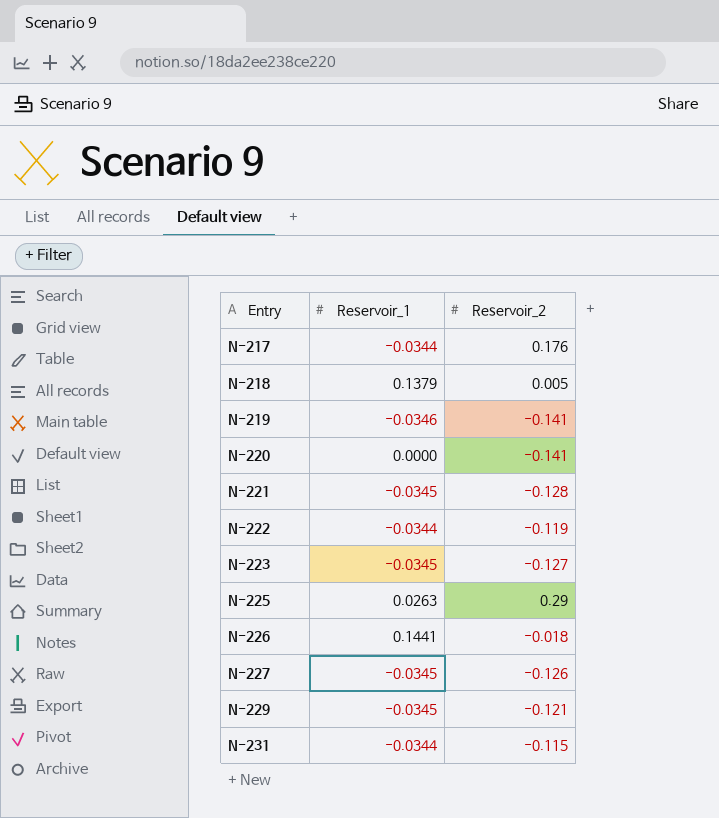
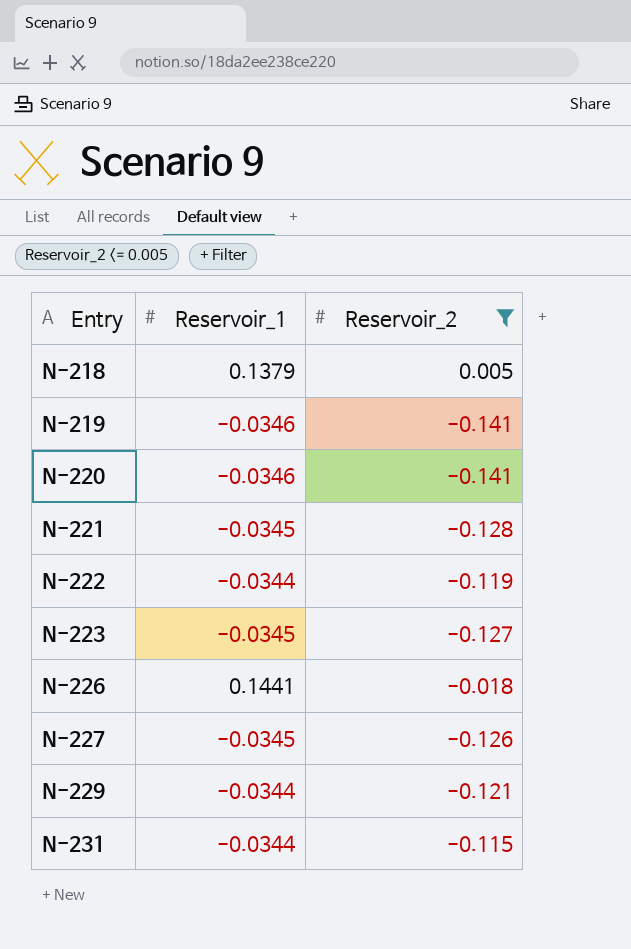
filter: none -> Reservoir_2 <= 0.005
N-220 | Reservoir_1: 0.0000 -> -0.0346
N-229 | Reservoir_1: -0.0345 -> -0.0344

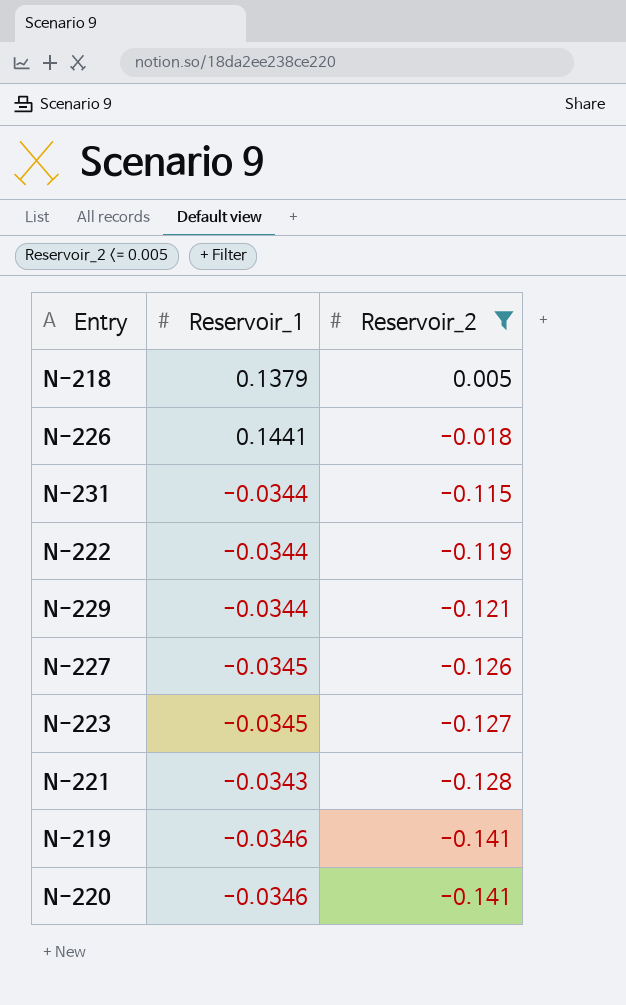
row order: Entry ascending -> Reservoir_2 descending
N-221 | Reservoir_1: -0.0345 -> -0.0343

